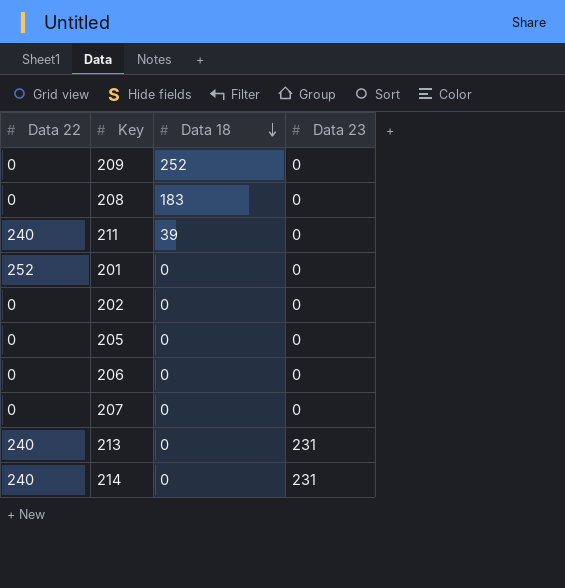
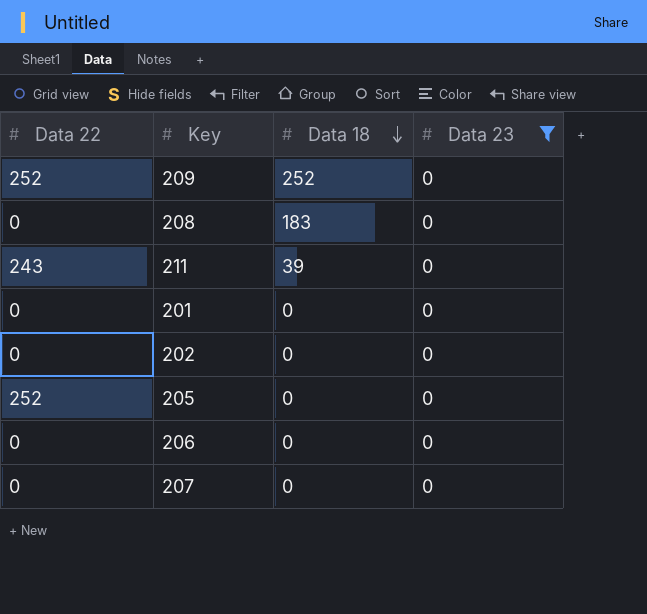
filter: none -> Data 23 = 0
209 | Data 22: 0 -> 252
211 | Data 22: 240 -> 243
201 | Data 22: 252 -> 0
205 | Data 22: 0 -> 252

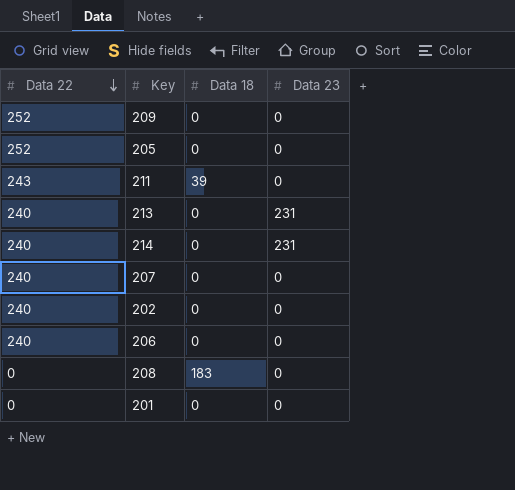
filter: Data 23 = 0 -> none
row order: Data 18 descending -> Data 22 descending
209 | Data 18: 252 -> 0
207 | Data 22: 0 -> 240
202 | Data 22: 0 -> 240
206 | Data 22: 0 -> 240

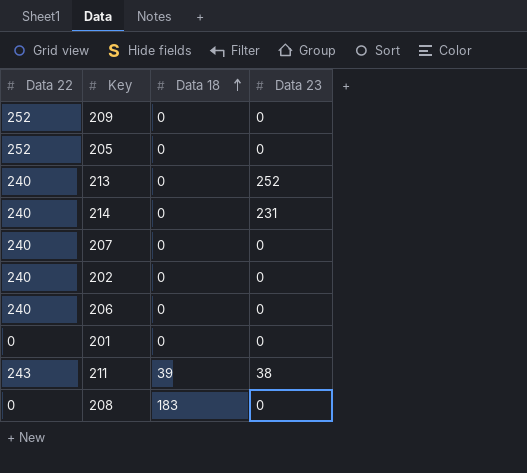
row order: Data 22 descending -> Data 18 ascending
213 | Data 23: 231 -> 252
211 | Data 23: 0 -> 38

